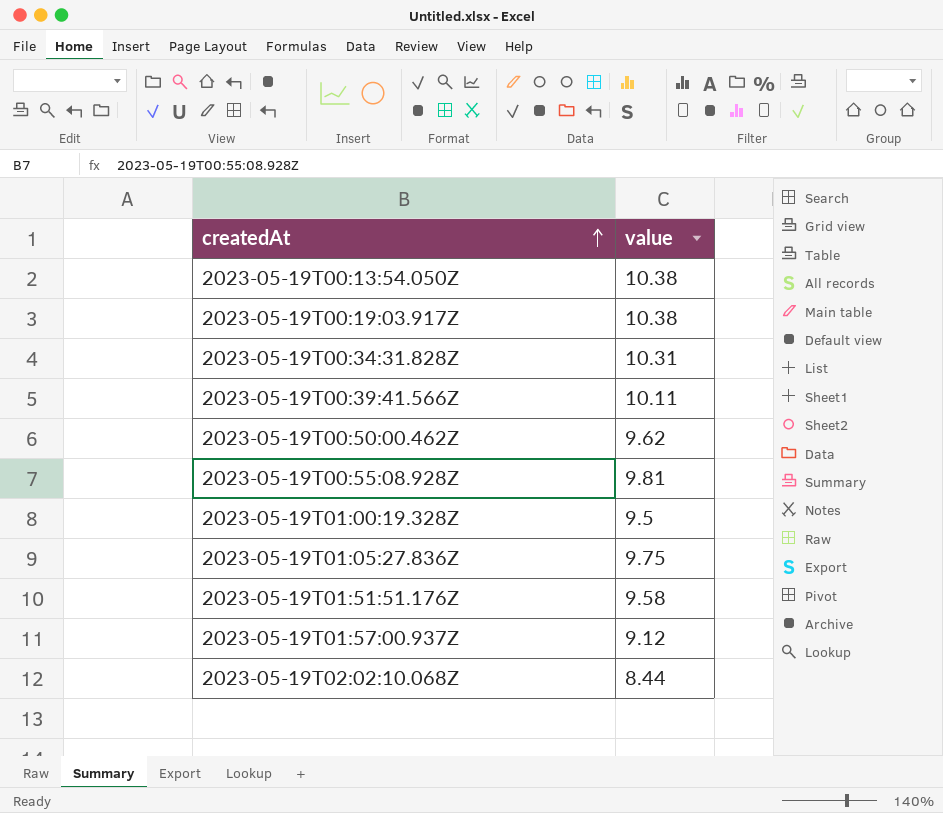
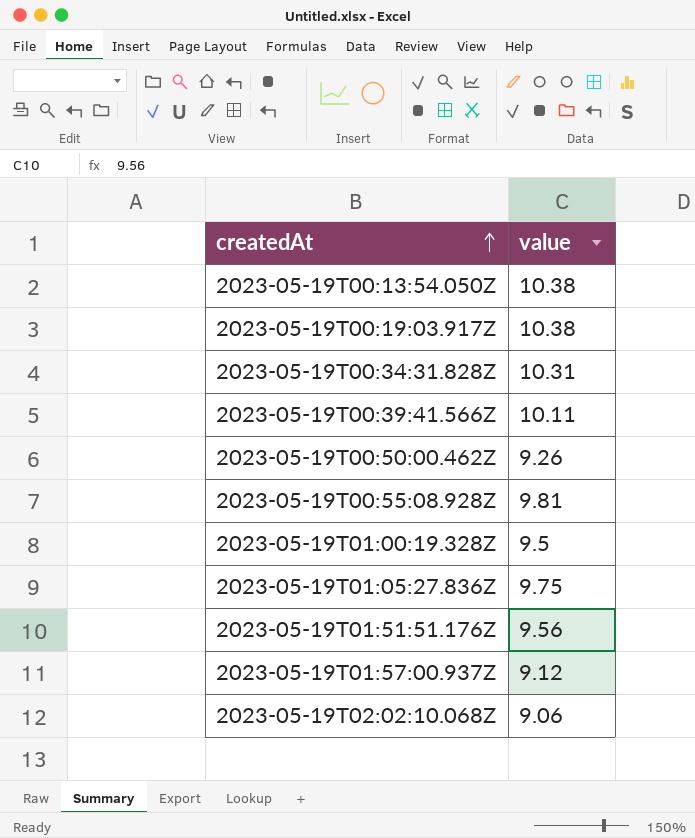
2023-05-19T00:50:00.462Z | value: 9.62 -> 9.26
2023-05-19T01:51:51.176Z | value: 9.58 -> 9.56
2023-05-19T02:02:10.068Z | value: 8.44 -> 9.06

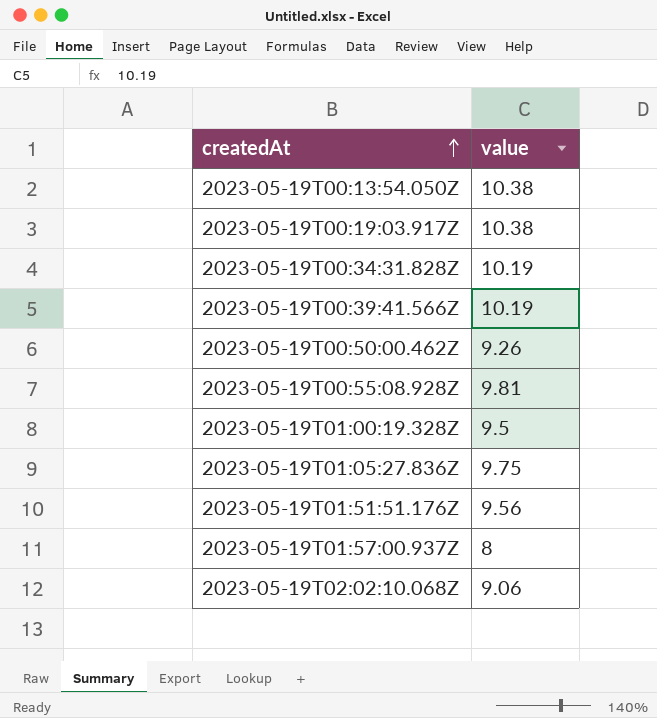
2023-05-19T00:34:31.828Z | value: 10.31 -> 10.19
2023-05-19T00:39:41.566Z | value: 10.11 -> 10.19
2023-05-19T01:57:00.937Z | value: 9.12 -> 8

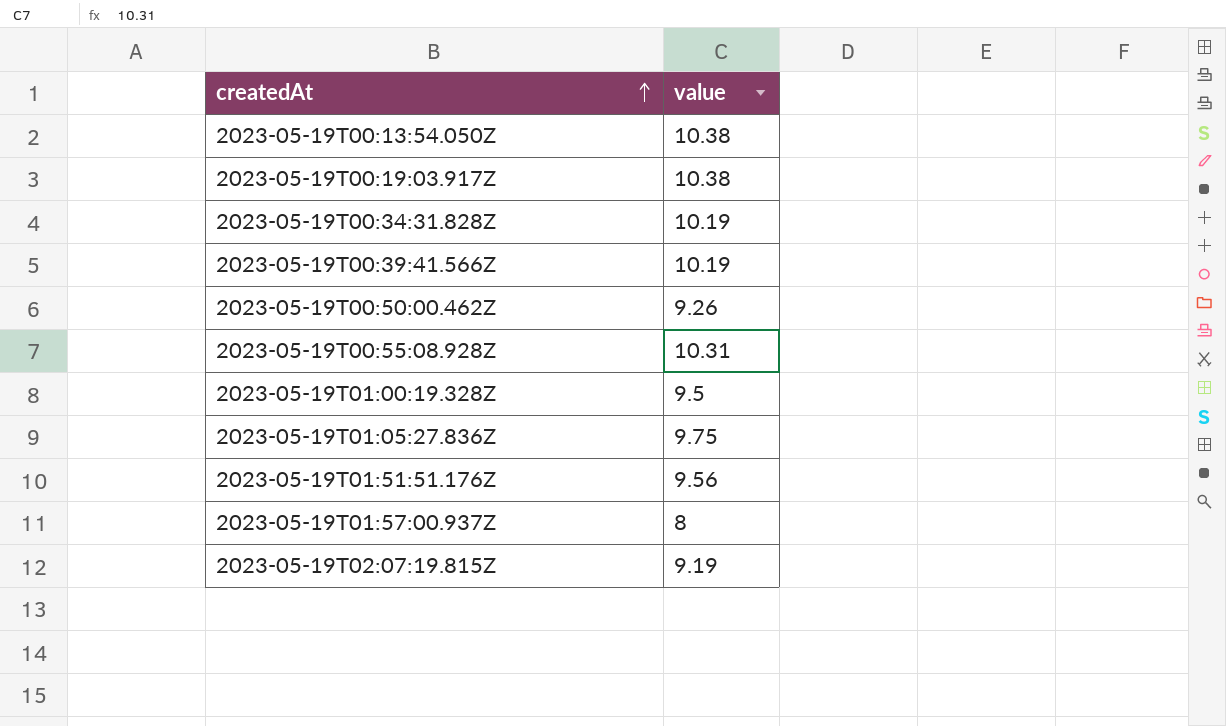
row 2023-05-19T02:02:10.068Z: 9.06 -> none
2023-05-19T00:55:08.928Z | value: 9.81 -> 10.31
row 2023-05-19T02:07:19.815Z: none -> 9.19

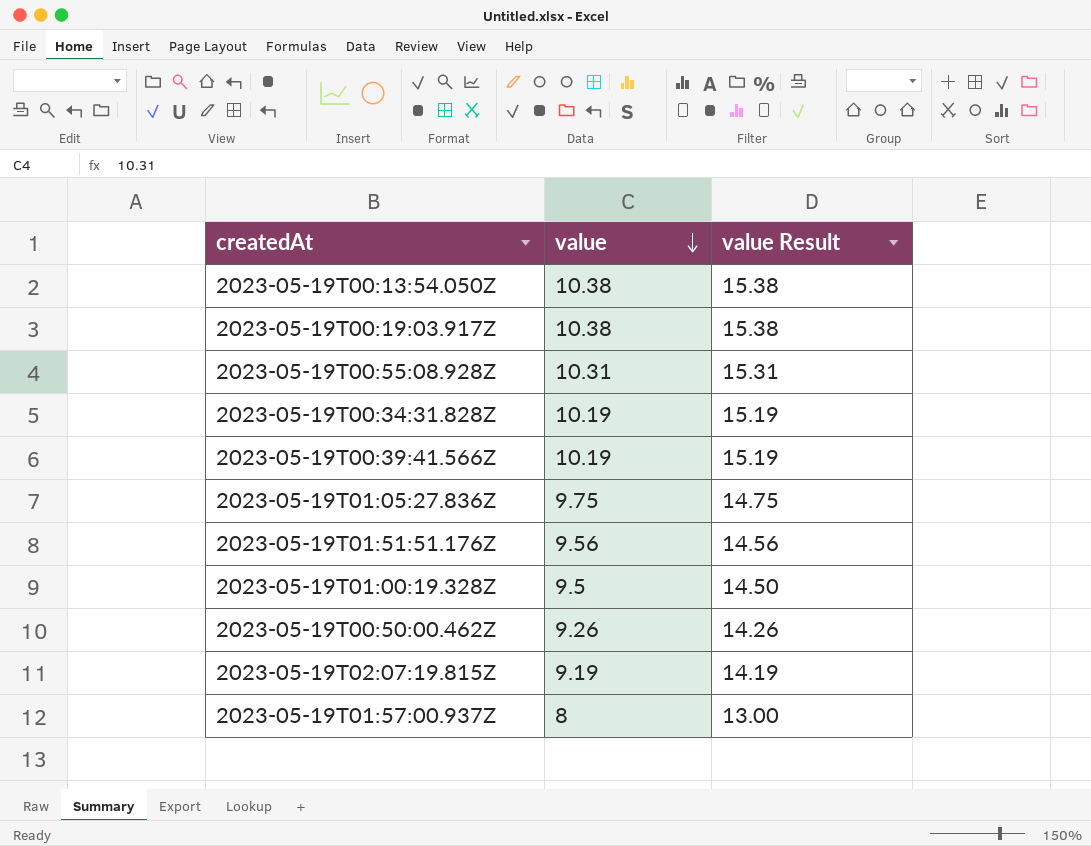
row order: createdAt ascending -> value descending
column value Result | formula: none -> [value] + 5

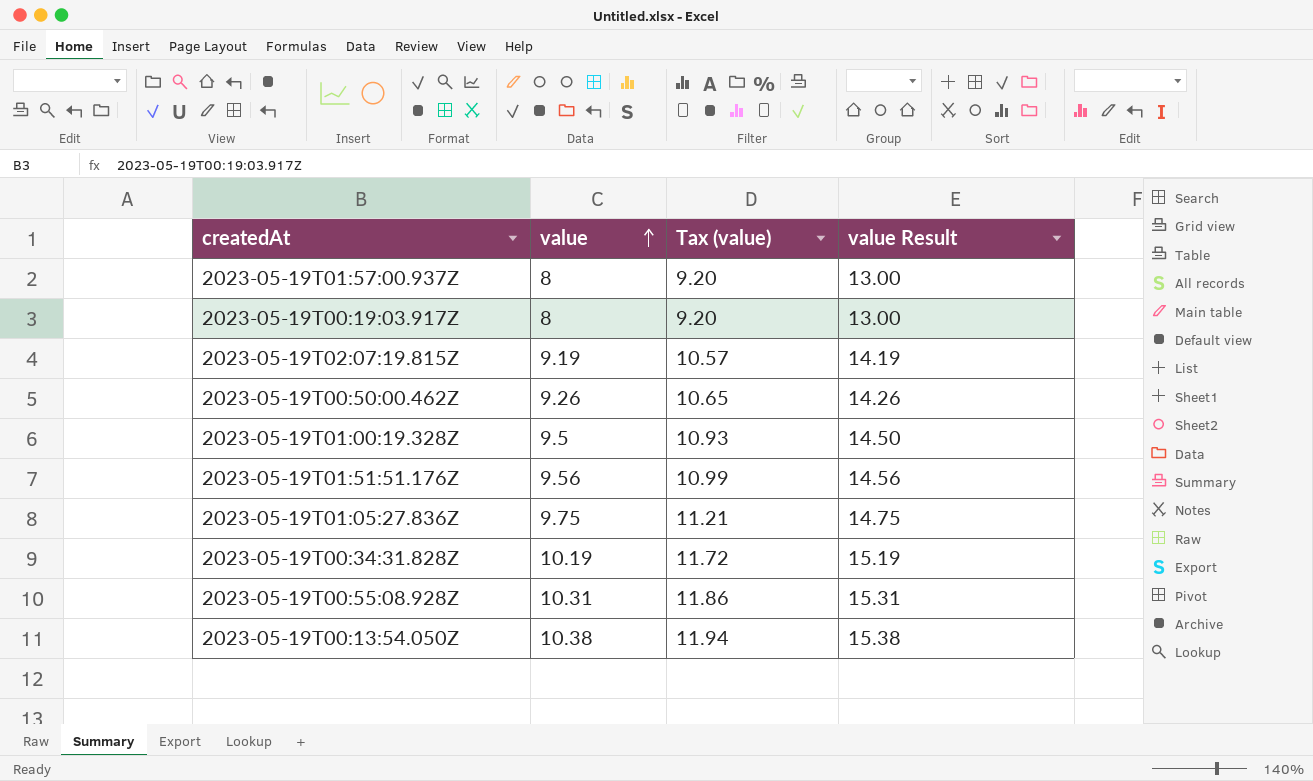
row order: value descending -> value ascending
column Tax (value) | formula: none -> [value] * 1.15
row 2023-05-19T00:39:41.566Z: 10.19 | 15.19 -> none
2023-05-19T00:19:03.917Z | value: 10.38 -> 8
2023-05-19T00:19:03.917Z | value Result: 15.38 -> 13.00

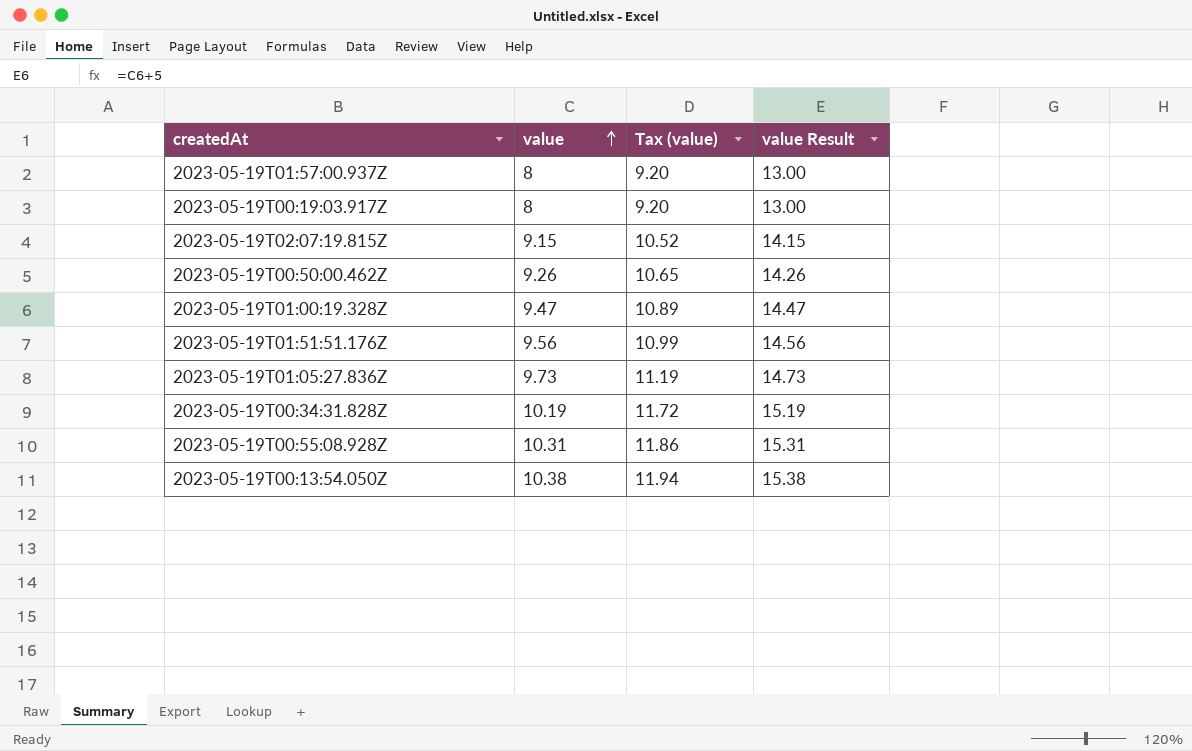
2023-05-19T02:07:19.815Z | value: 9.19 -> 9.15
2023-05-19T02:07:19.815Z | Tax (value): 10.57 -> 10.52
2023-05-19T02:07:19.815Z | value Result: 14.19 -> 14.15
2023-05-19T01:00:19.328Z | value: 9.5 -> 9.47
2023-05-19T01:00:19.328Z | Tax (value): 10.93 -> 10.89
2023-05-19T01:00:19.328Z | value Result: 14.50 -> 14.47
2023-05-19T01:05:27.836Z | value: 9.75 -> 9.73
2023-05-19T01:05:27.836Z | Tax (value): 11.21 -> 11.19
2023-05-19T01:05:27.836Z | value Result: 14.75 -> 14.73

